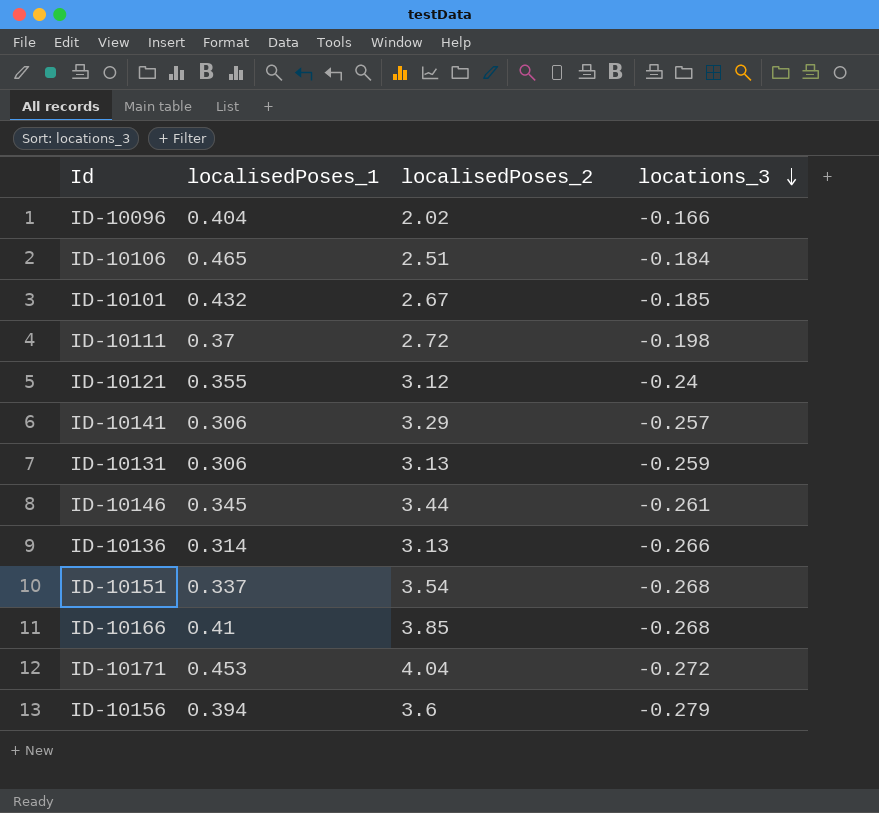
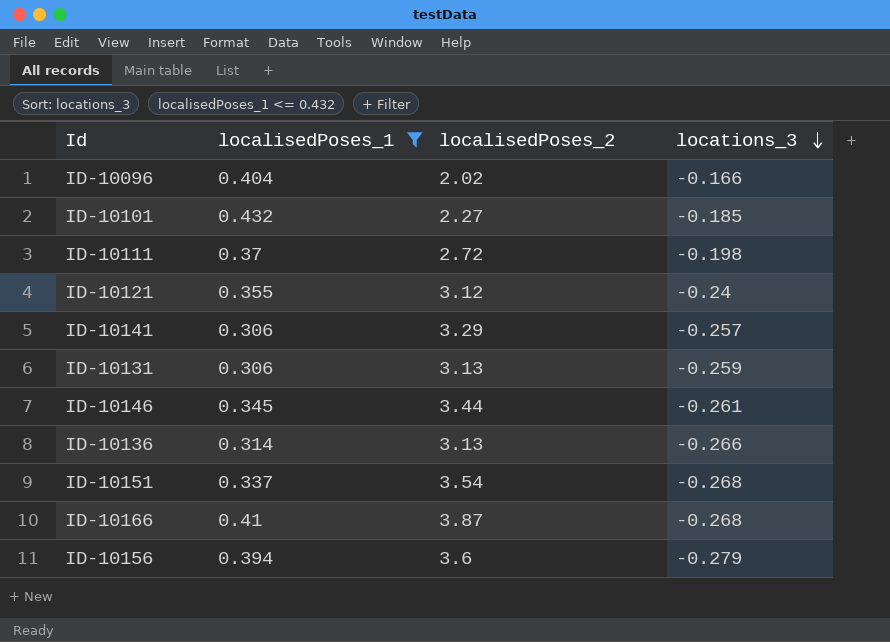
filter: none -> localisedPoses_1 <= 0.432
ID-10101 | localisedPoses_2: 2.67 -> 2.27
ID-10166 | localisedPoses_2: 3.85 -> 3.87

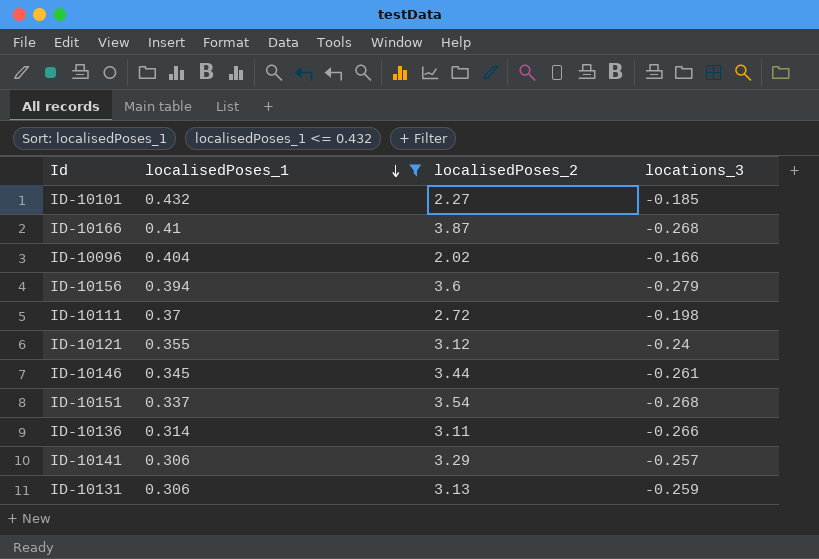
row order: locations_3 descending -> localisedPoses_1 descending
ID-10136 | localisedPoses_2: 3.13 -> 3.11

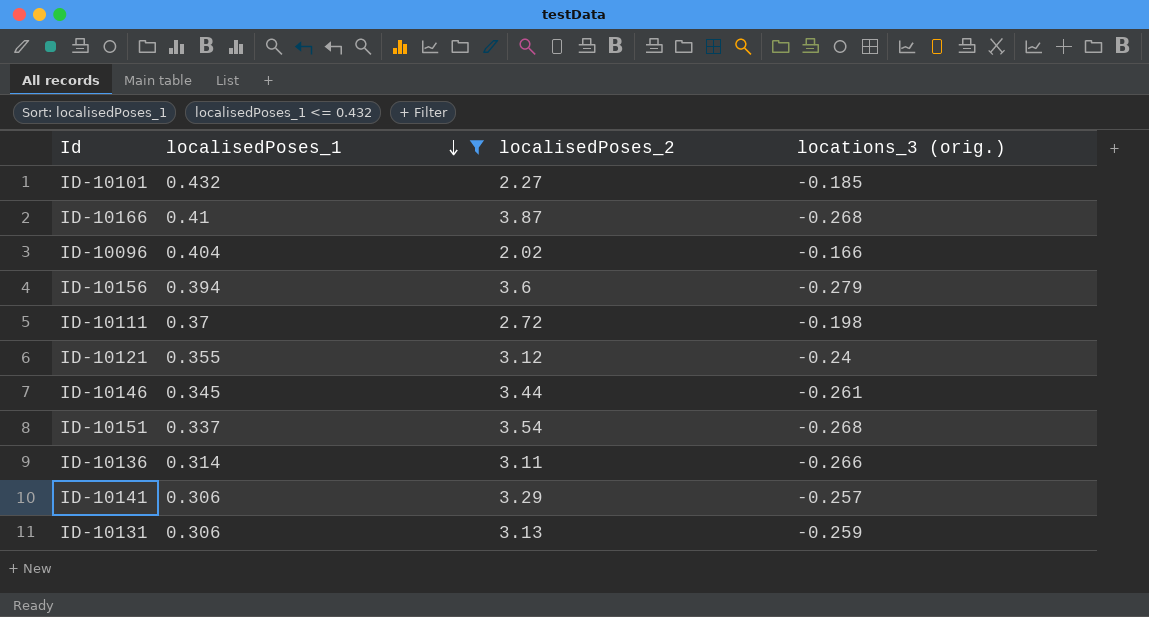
column name: locations_3 -> locations_3 (orig.)

